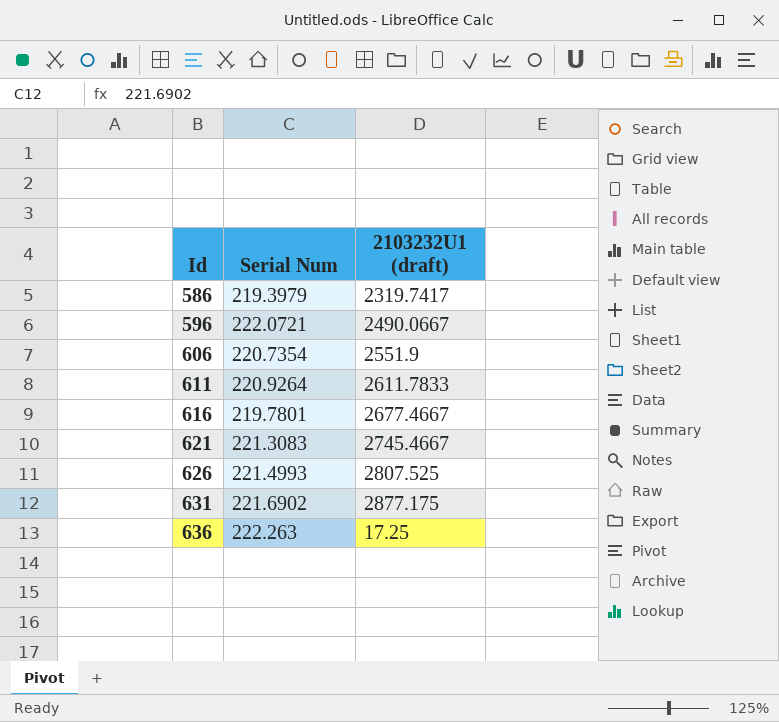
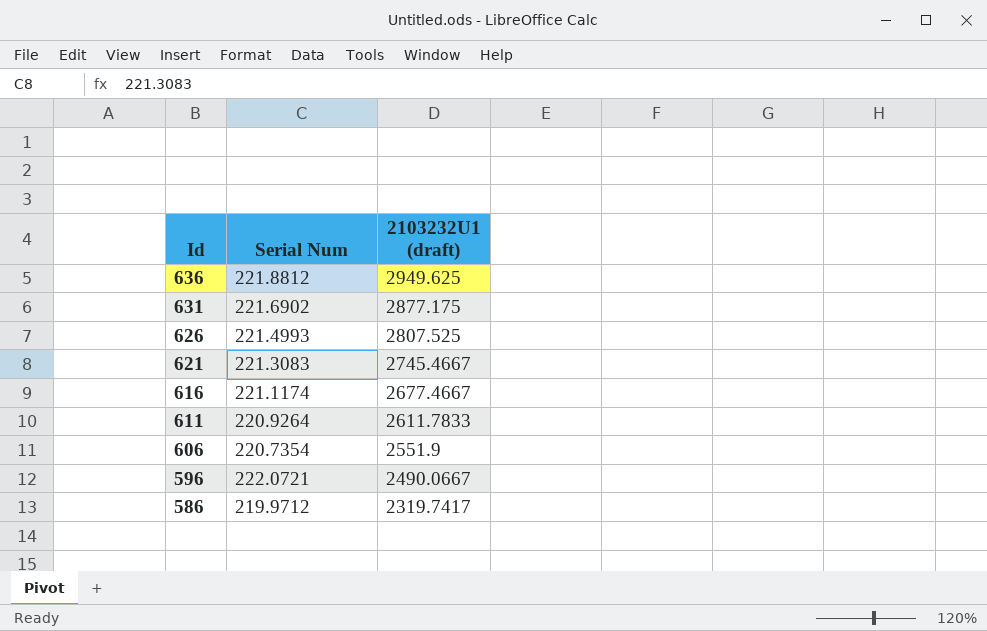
row order: Id ascending -> Id descending
636 | Serial Num: 222.263 -> 221.8812
636 | 2103232U1 (draft): 17.25 -> 2949.625
616 | Serial Num: 219.7801 -> 221.1174
586 | Serial Num: 219.3979 -> 219.9712

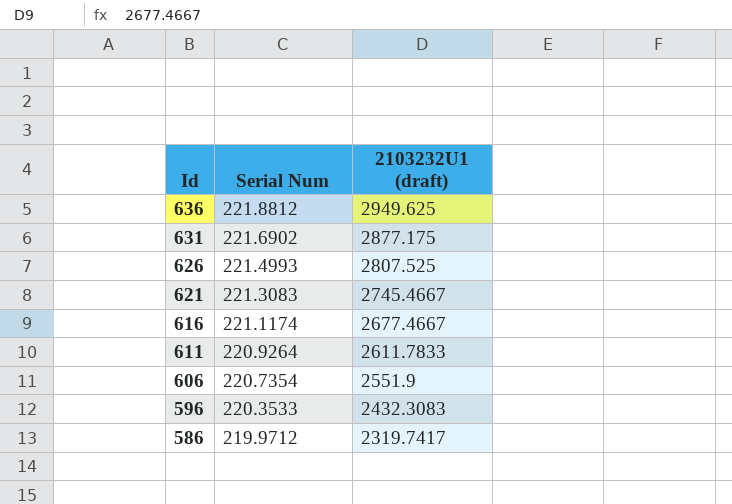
596 | Serial Num: 222.0721 -> 220.3533
596 | 2103232U1 (draft): 2490.0667 -> 2432.3083

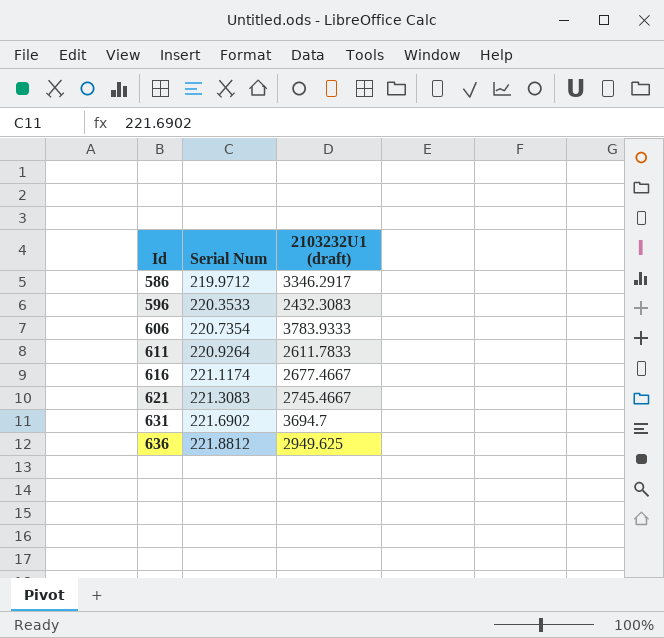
row order: Id descending -> Id ascending
row 626: 221.4993 | 2807.525 -> none
586 | 2103232U1 (draft): 2319.7417 -> 3346.2917
606 | 2103232U1 (draft): 2551.9 -> 3783.9333
631 | 2103232U1 (draft): 2877.175 -> 3694.7

